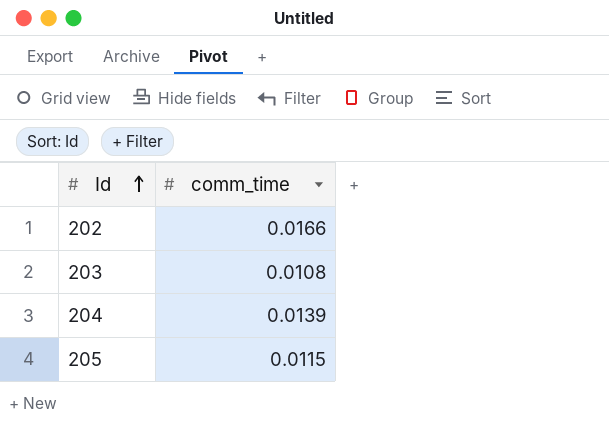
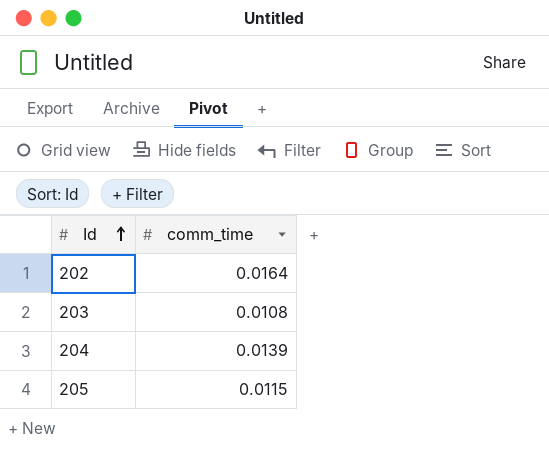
202 | comm_time: 0.0166 -> 0.0164

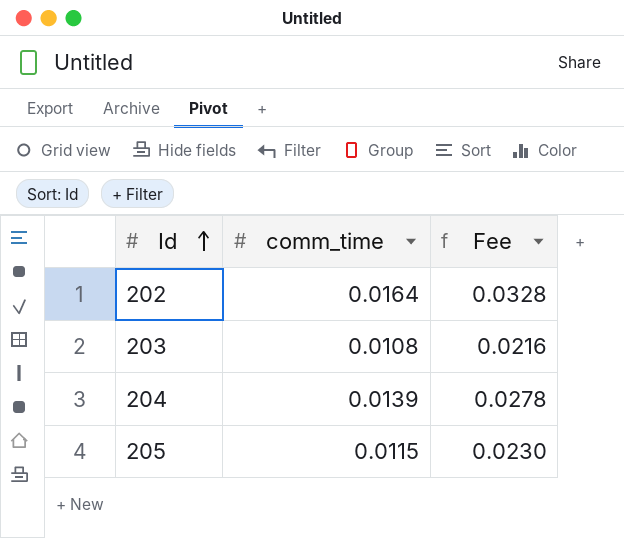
column Fee | formula: none -> [comm_time] * 2

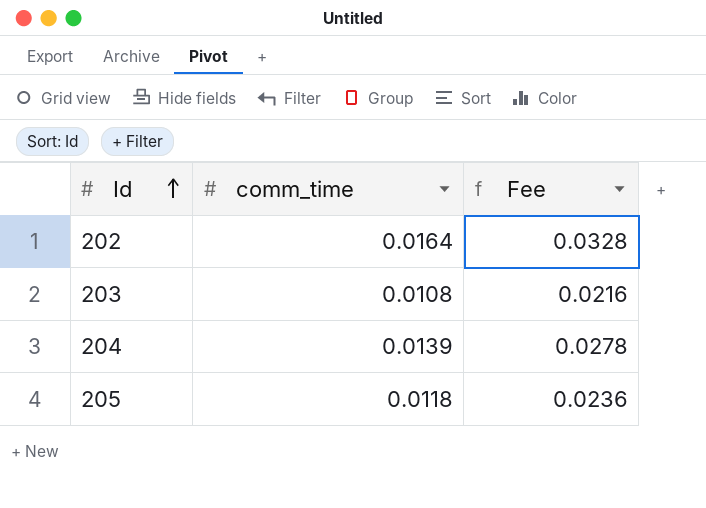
205 | comm_time: 0.0115 -> 0.0118
205 | Fee: 0.0230 -> 0.0236

